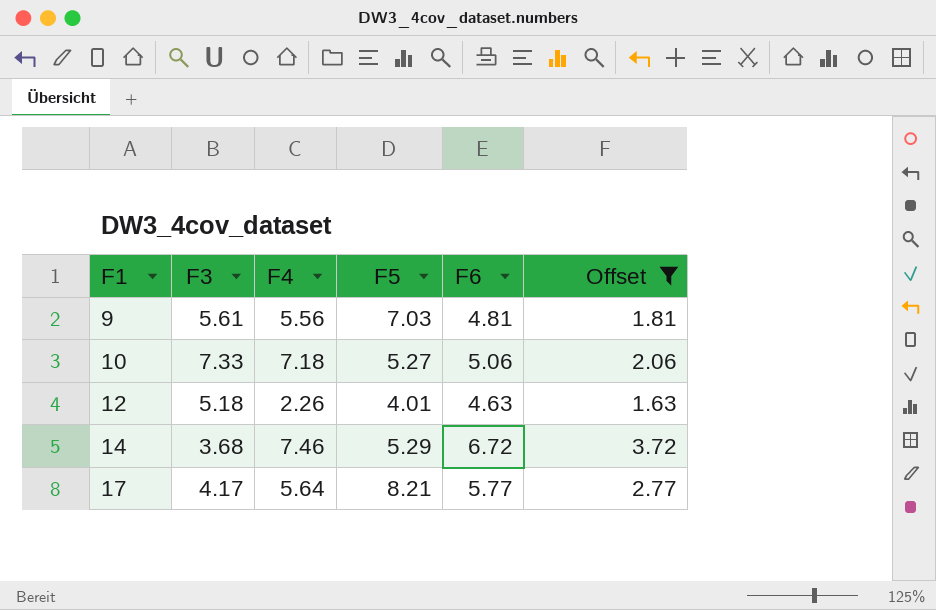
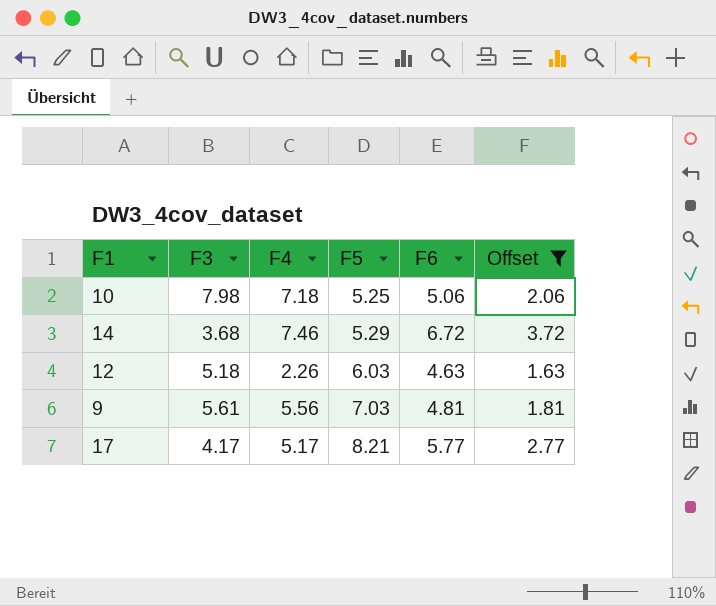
row order: F1 ascending -> F5 ascending
10 | F3: 7.33 -> 7.98
10 | F5: 5.27 -> 5.25
12 | F5: 4.01 -> 6.03
17 | F4: 5.64 -> 5.17

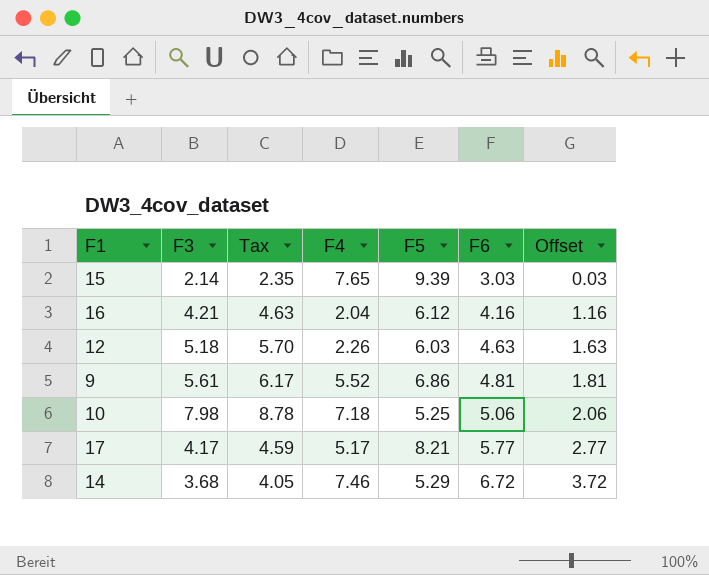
filter: Offset >= 1.63 -> none
row order: F5 ascending -> F6 ascending
column Tax | formula: none -> [F3] * 1.1
9 | F4: 5.56 -> 5.52
9 | F5: 7.03 -> 6.86

